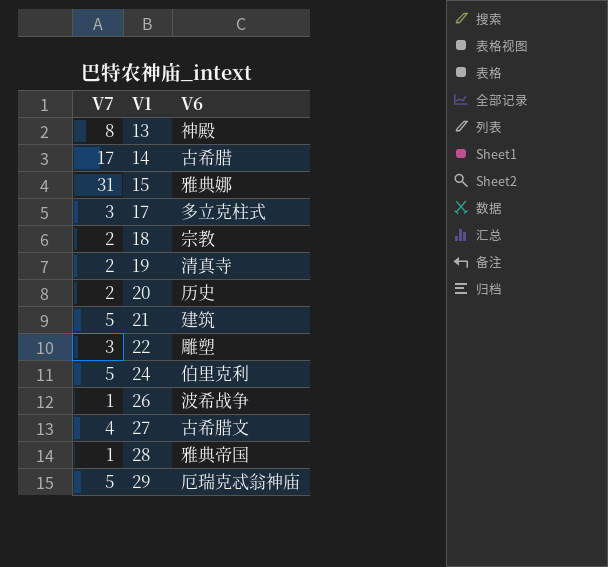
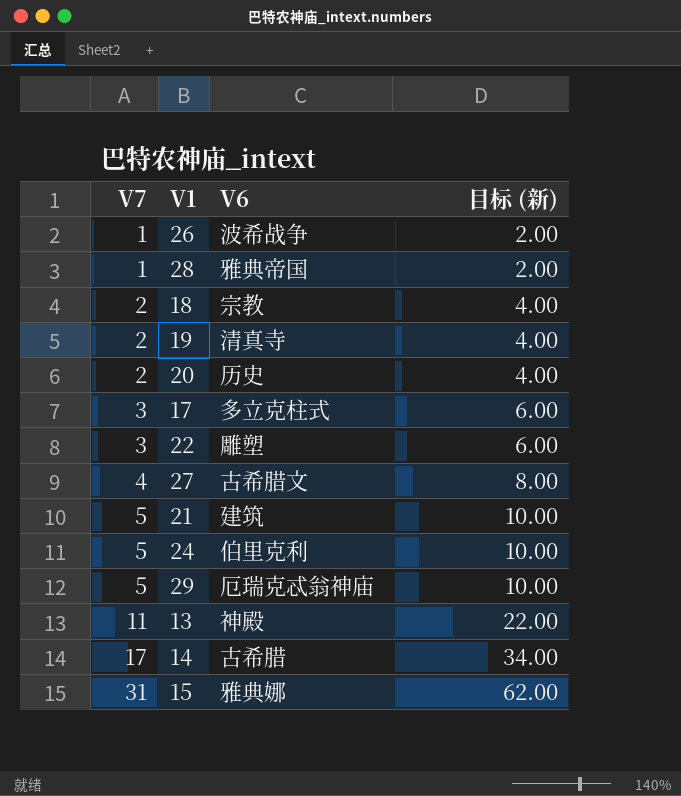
row order: V1 ascending -> V7 ascending
column 目标 (新) | formula: none -> [V7] * 2
13 | V7: 8 -> 11

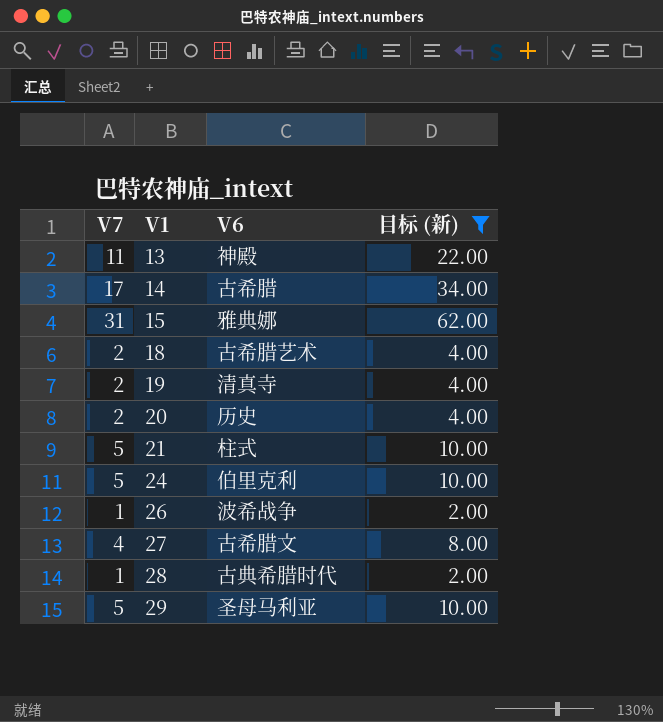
filter: none -> 目标 (新) != 6.00
row order: V7 ascending -> V1 ascending
18 | V6: 宗教 -> 古希腊艺术
21 | V6: 建筑 -> 柱式
28 | V6: 雅典帝国 -> 古典希腊时代
29 | V6: 厄瑞克忒翁神庙 -> 圣母马利亚

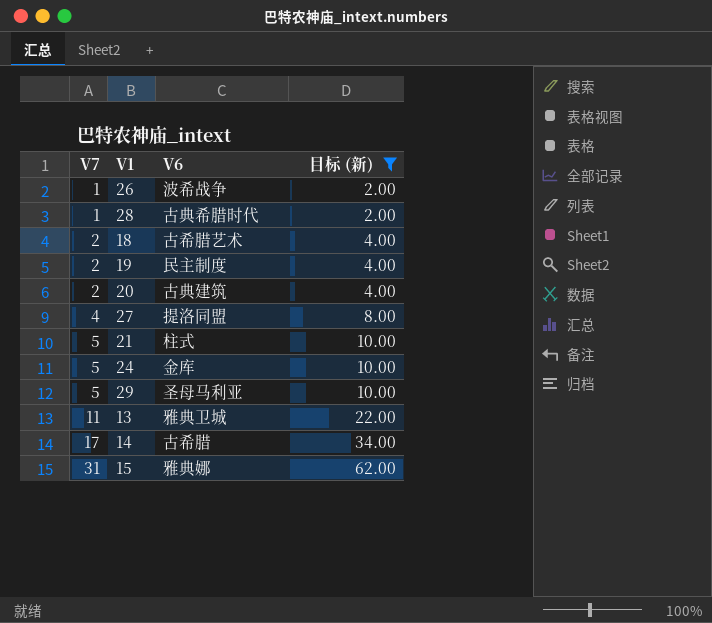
row order: V1 ascending -> V7 ascending
19 | V6: 清真寺 -> 民主制度
20 | V6: 历史 -> 古典建筑
27 | V6: 古希腊文 -> 提洛同盟
24 | V6: 伯里克利 -> 金库
13 | V6: 神殿 -> 雅典卫城

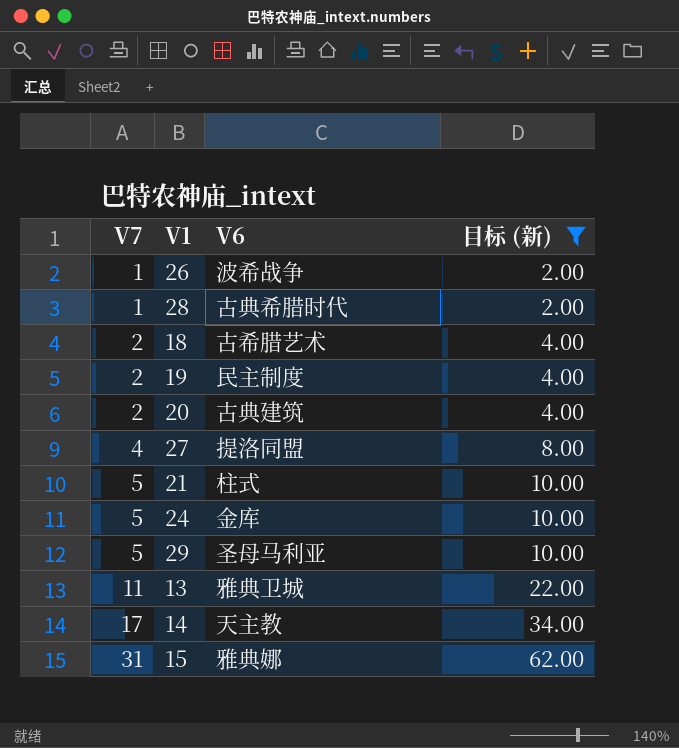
14 | V6: 古希腊 -> 天主教

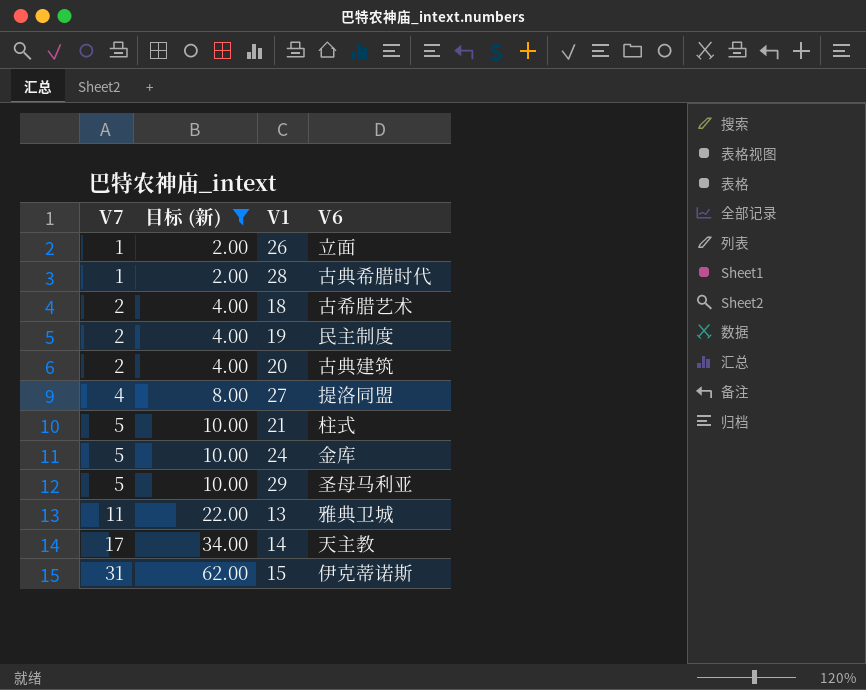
column 目标 (新) | position: 4 -> 2
26 | V6: 波希战争 -> 立面
15 | V6: 雅典娜 -> 伊克蒂诺斯

